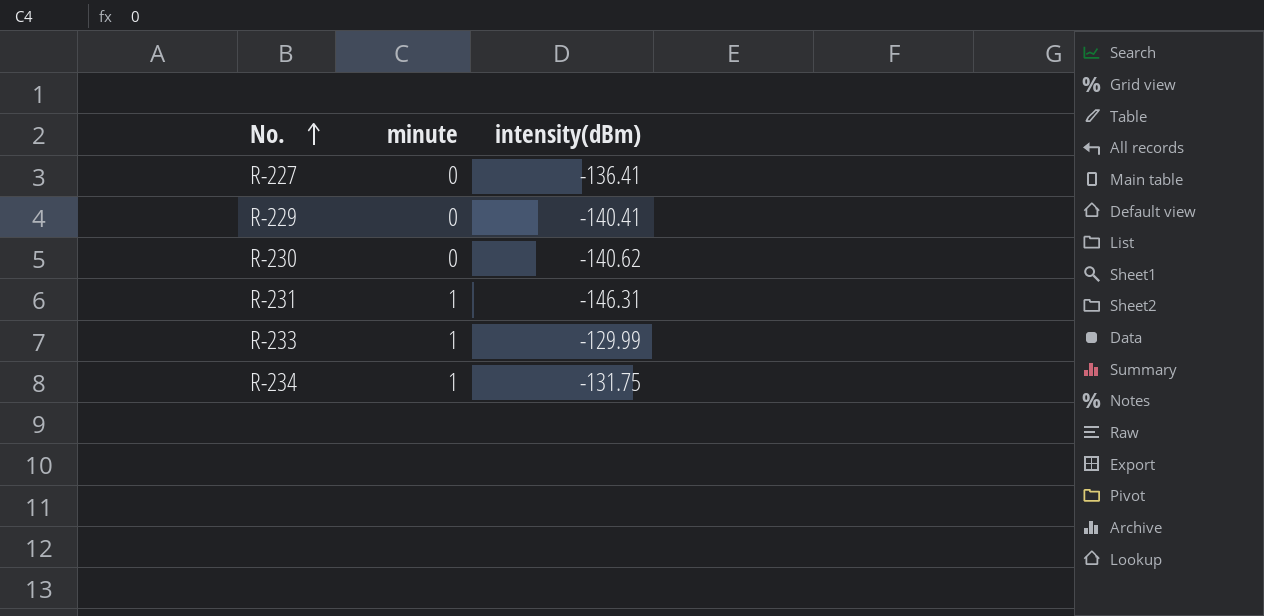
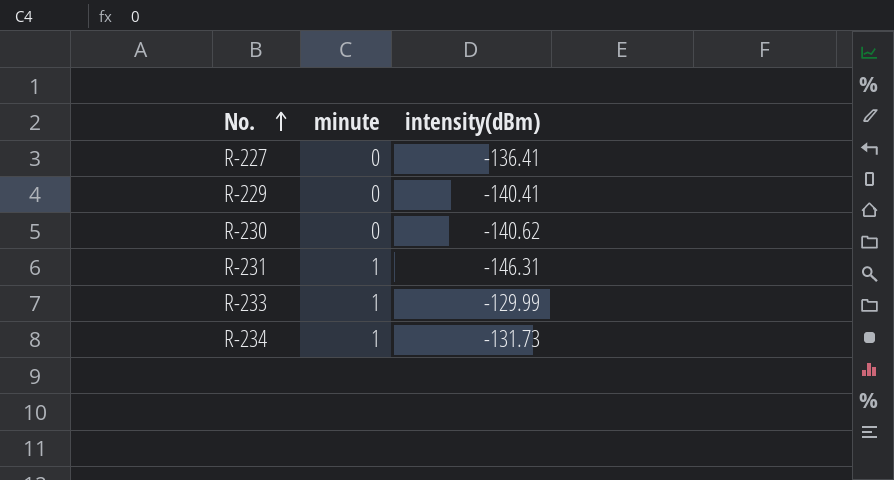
R-234 | intensity(dBm): -131.75 -> -131.73

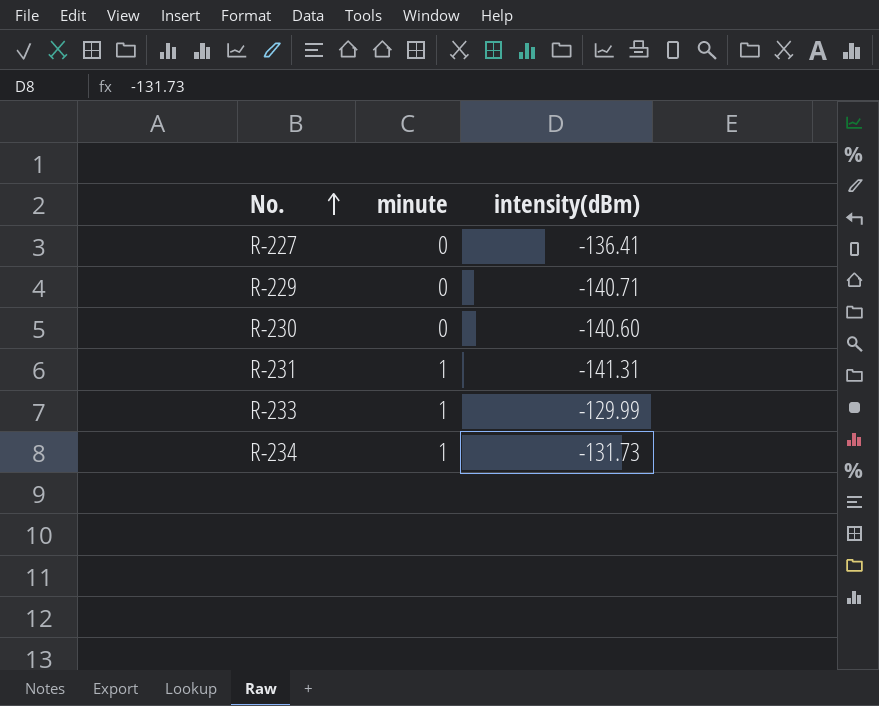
R-229 | intensity(dBm): -140.41 -> -140.71
R-230 | intensity(dBm): -140.62 -> -140.60
R-231 | intensity(dBm): -146.31 -> -141.31

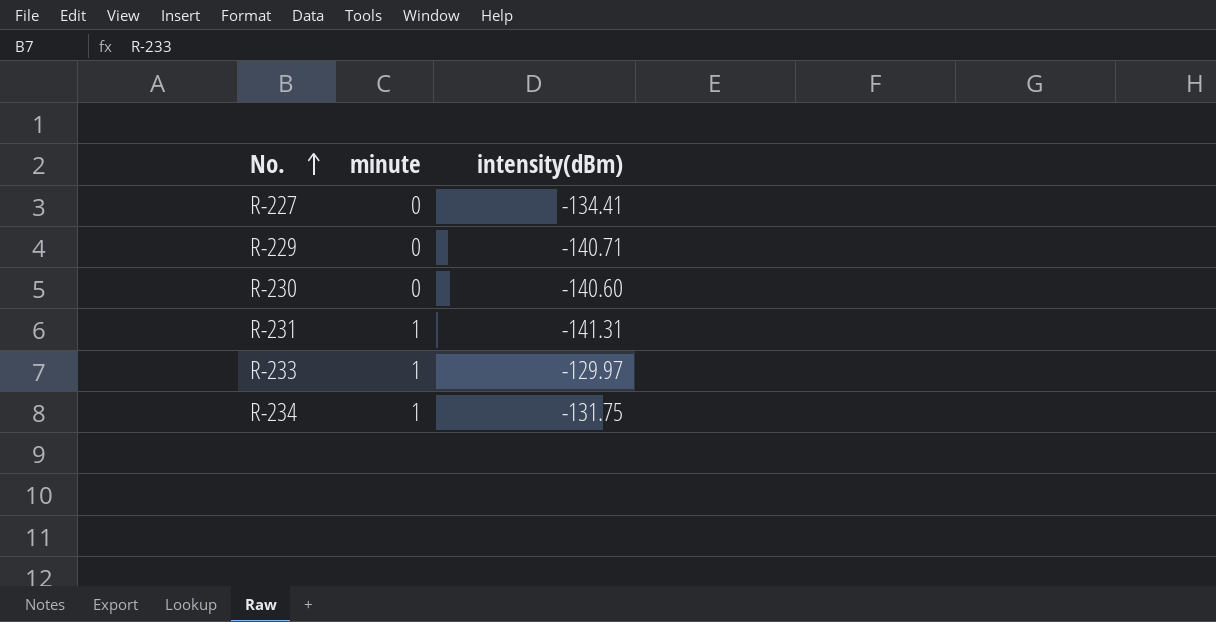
R-227 | intensity(dBm): -136.41 -> -134.41
R-233 | intensity(dBm): -129.99 -> -129.97
R-234 | intensity(dBm): -131.73 -> -131.75

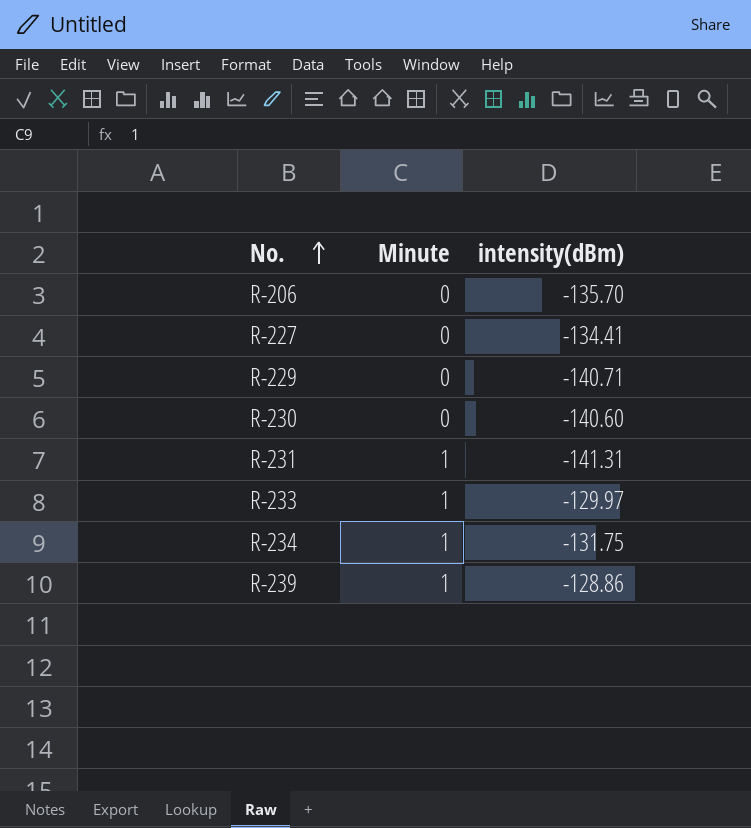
column name: minute -> Minute
row R-206: none -> 0 | -135.70
row R-239: none -> 1 | -128.86

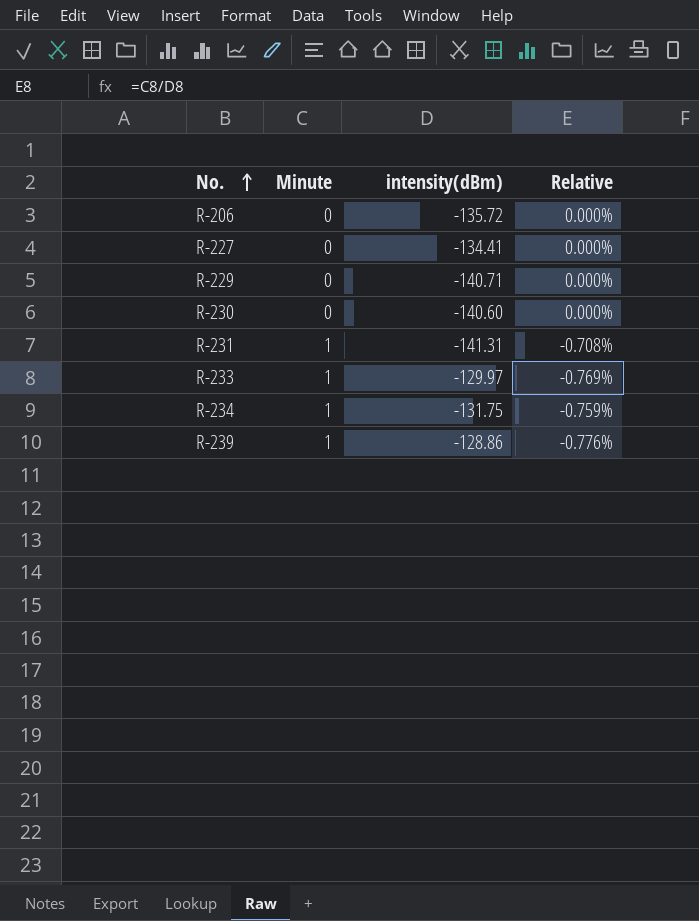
column Relative | formula: none -> [Minute] / [intensity(dBm)]
R-206 | intensity(dBm): -135.70 -> -135.72

